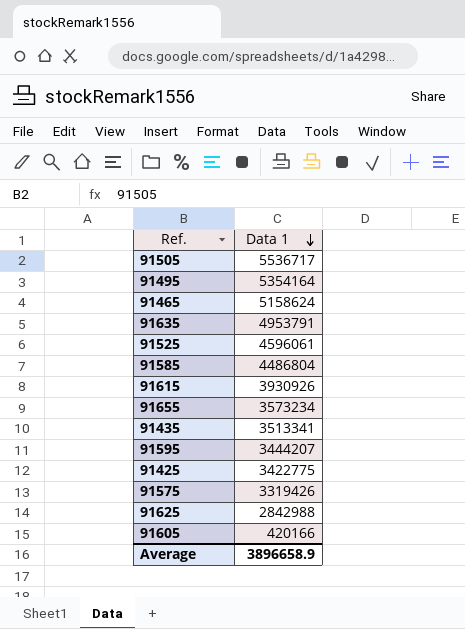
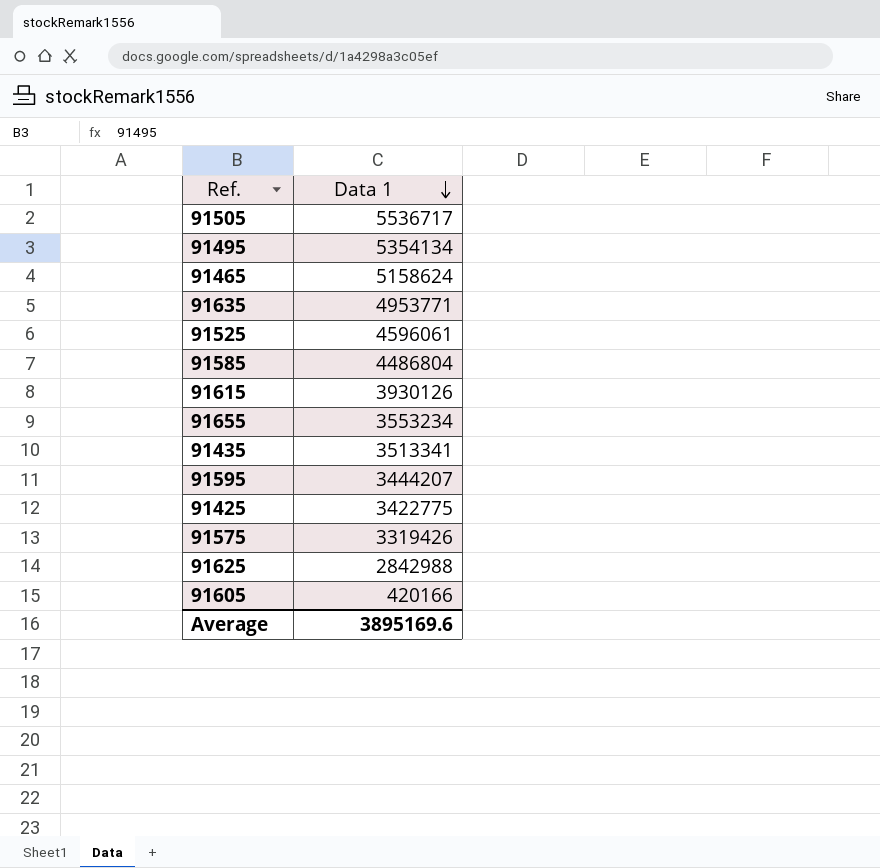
91495 | Data 1: 5354164 -> 5354134
91635 | Data 1: 4953791 -> 4953771
91615 | Data 1: 3930926 -> 3930126
91655 | Data 1: 3573234 -> 3553234
Average | Data 1: 3896658.9 -> 3895169.6

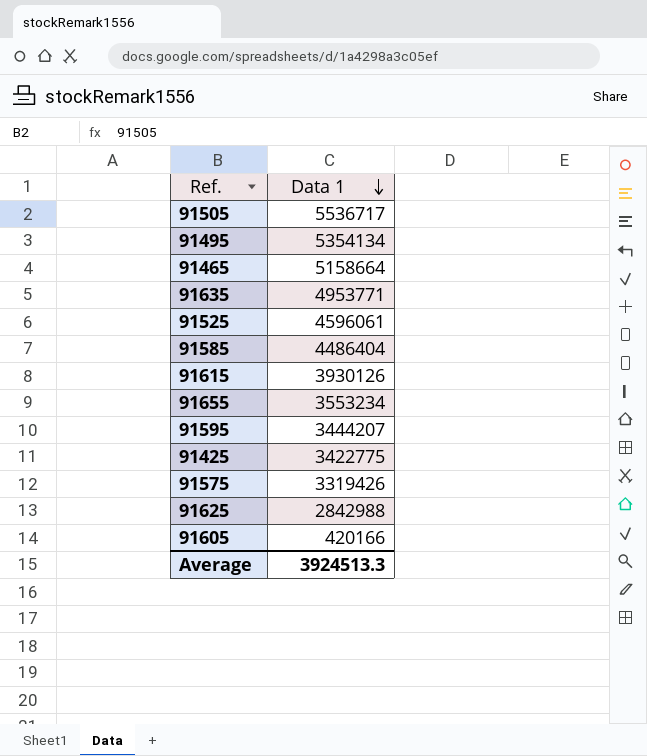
row 91435: 3513341 -> none
91465 | Data 1: 5158624 -> 5158664
91585 | Data 1: 4486804 -> 4486404
Average | Data 1: 3895169.6 -> 3924513.3

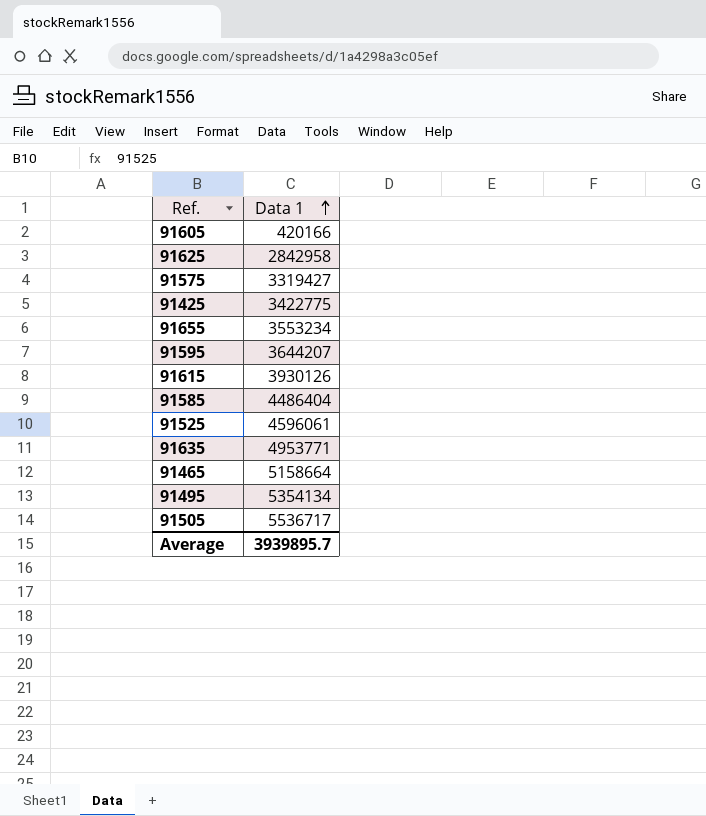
row order: Data 1 descending -> Data 1 ascending
91625 | Data 1: 2842988 -> 2842958
91575 | Data 1: 3319426 -> 3319427
91595 | Data 1: 3444207 -> 3644207
Average | Data 1: 3924513.3 -> 3939895.7

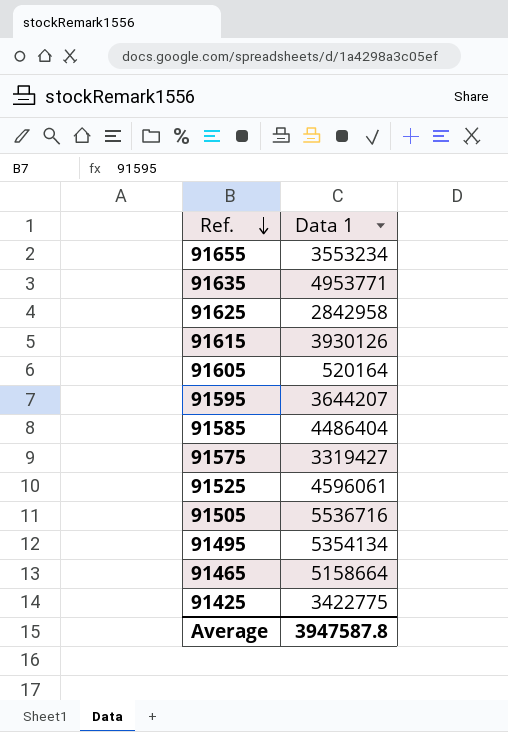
row order: Data 1 ascending -> Ref. descending
91605 | Data 1: 420166 -> 520164
91505 | Data 1: 5536717 -> 5536716
Average | Data 1: 3939895.7 -> 3947587.8

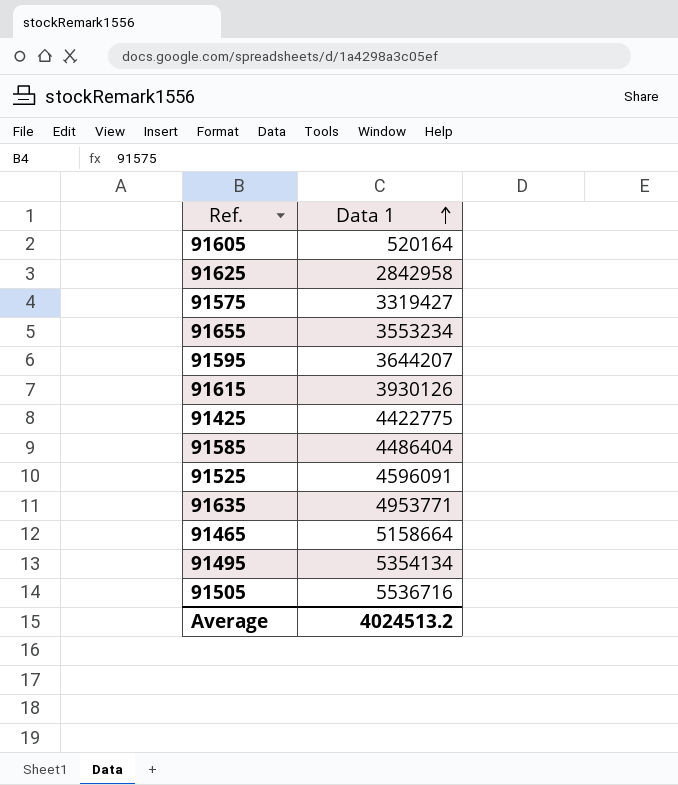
row order: Ref. descending -> Data 1 ascending
91425 | Data 1: 3422775 -> 4422775
91525 | Data 1: 4596061 -> 4596091
Average | Data 1: 3947587.8 -> 4024513.2

